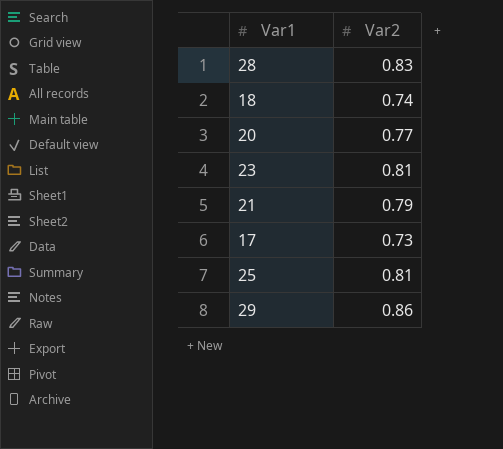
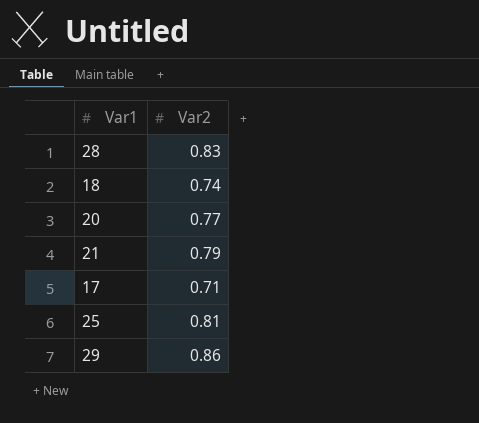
row 23: 0.81 -> none
17 | Var2: 0.73 -> 0.71

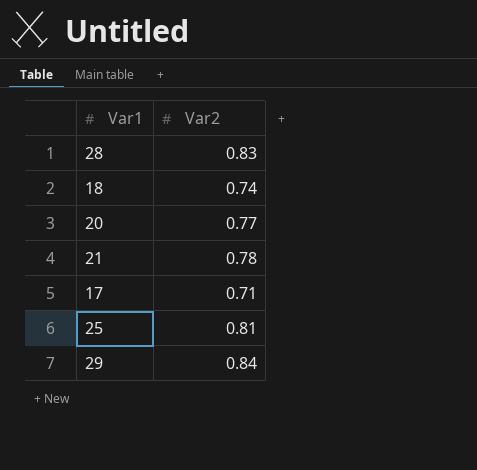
21 | Var2: 0.79 -> 0.78
29 | Var2: 0.86 -> 0.84

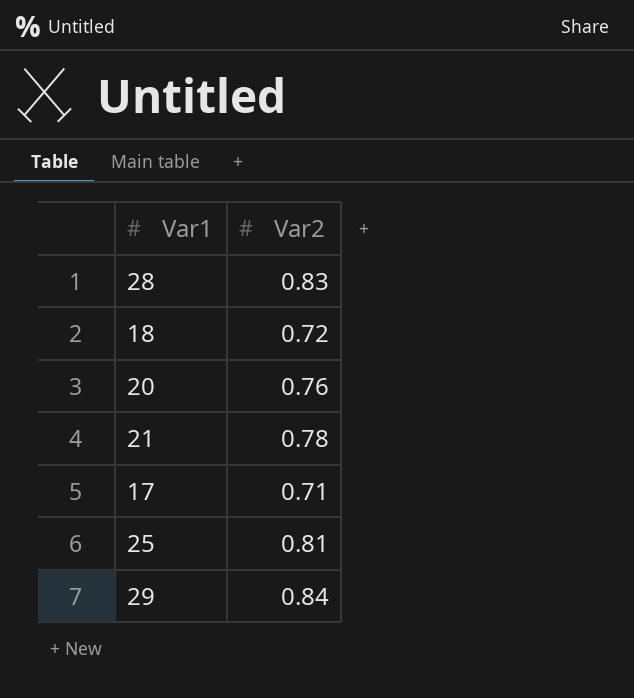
18 | Var2: 0.74 -> 0.72
20 | Var2: 0.77 -> 0.76

